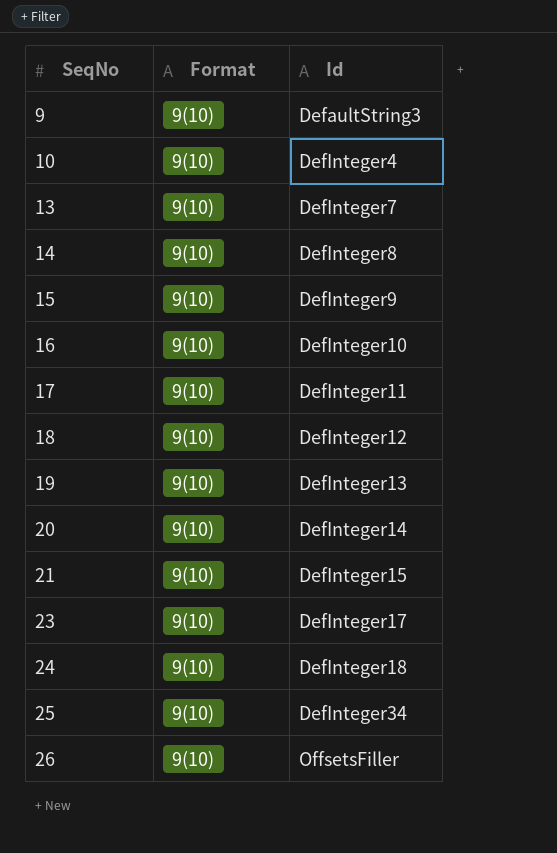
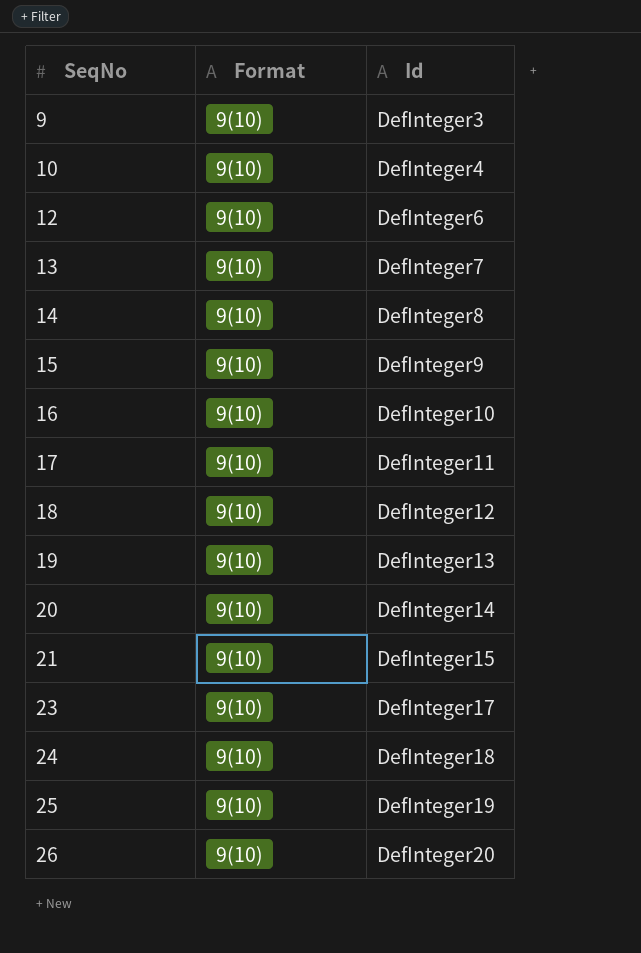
9 | Id: DefaultString3 -> DefInteger3
row 12: none -> 9(10) | DefInteger6
25 | Id: DefInteger34 -> DefInteger19
26 | Id: OffsetsFiller -> DefInteger20

